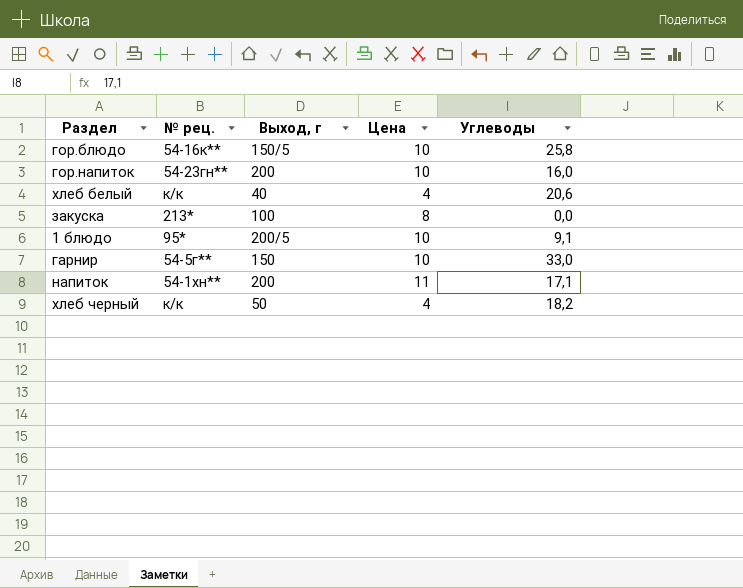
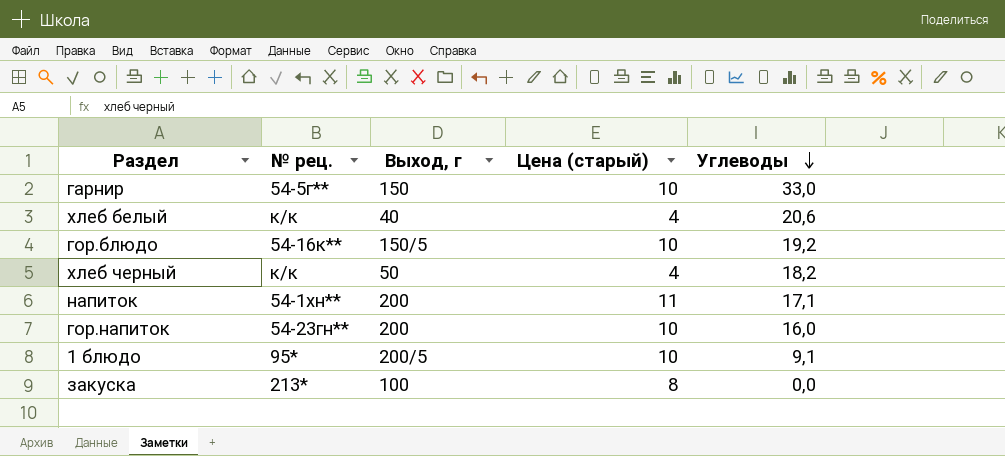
row order: none -> Углеводы descending
column name: Цена -> Цена (старый)
гор.блюдо | Углеводы: 25,8 -> 19,2

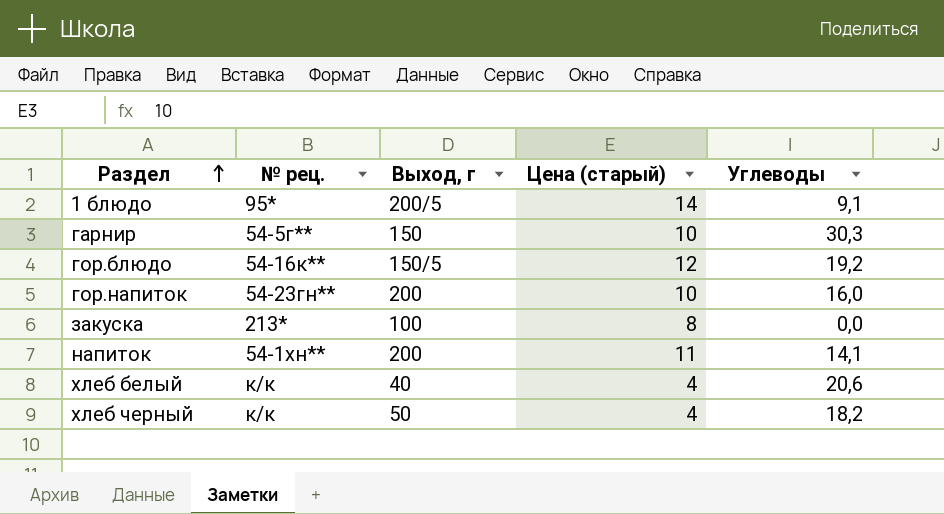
row order: Углеводы descending -> Раздел ascending
1 блюдо | Цена (старый): 10 -> 14
гарнир | Углеводы: 33,0 -> 30,3
гор.блюдо | Цена (старый): 10 -> 12
напиток | Углеводы: 17,1 -> 14,1

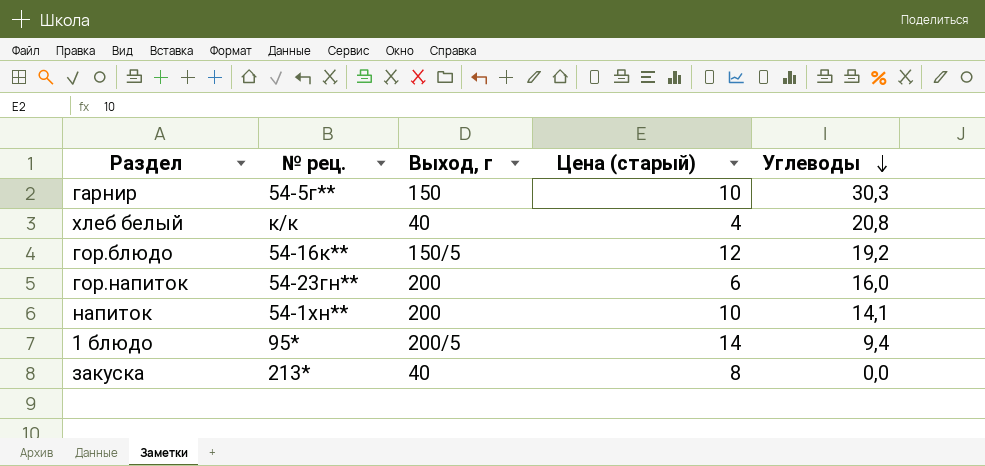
row order: Раздел ascending -> Углеводы descending
row хлеб черный: к/к | 50 | 4 | 18,2 -> none
хлеб белый | Углеводы: 20,6 -> 20,8
гор.напиток | Цена (старый): 10 -> 6
напиток | Цена (старый): 11 -> 10
1 блюдо | Углеводы: 9,1 -> 9,4
закуска | Выход, г: 100 -> 40

